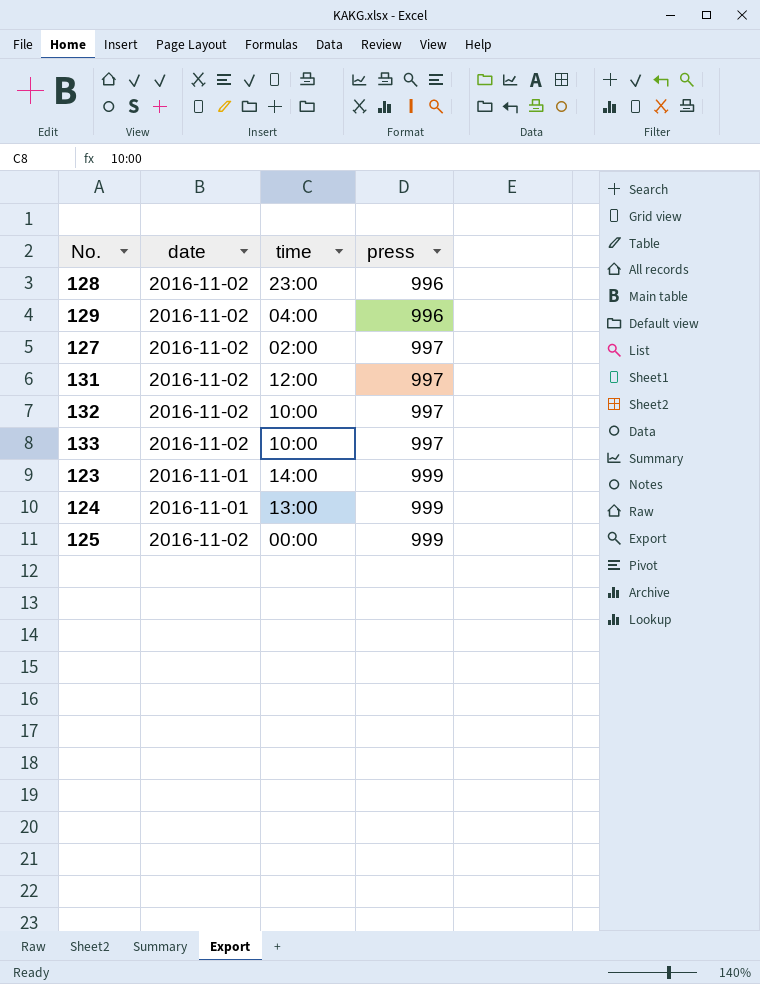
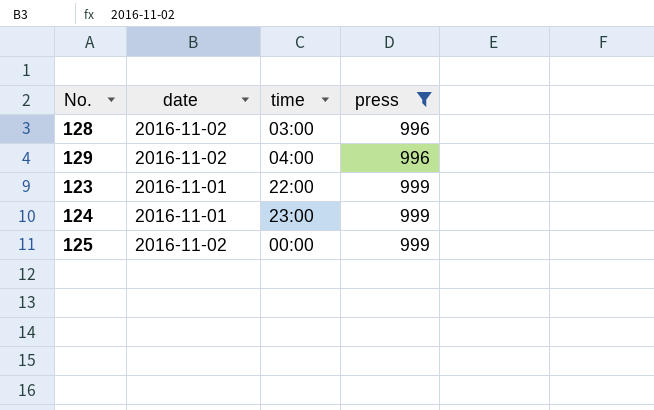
filter: none -> press != 997
128 | time: 23:00 -> 03:00
123 | time: 14:00 -> 22:00
124 | time: 13:00 -> 23:00

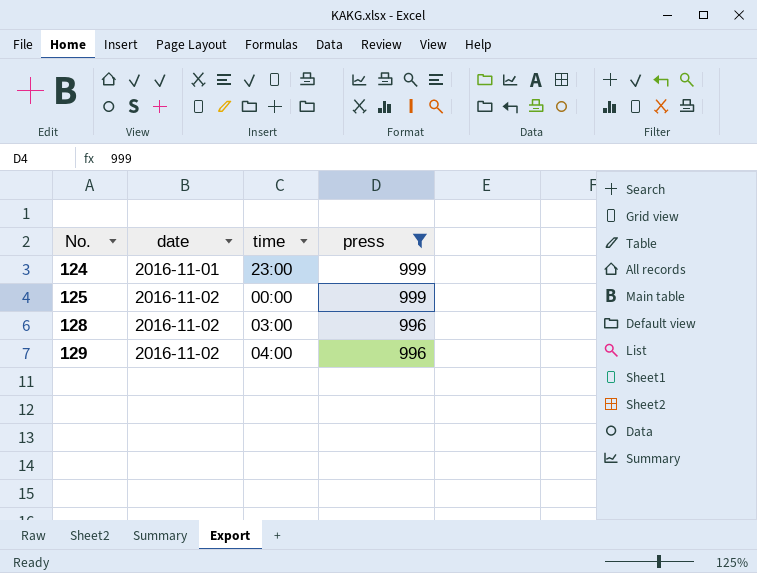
row order: press ascending -> No. ascending
row 123: 2016-11-01 | 22:00 | 999 -> none

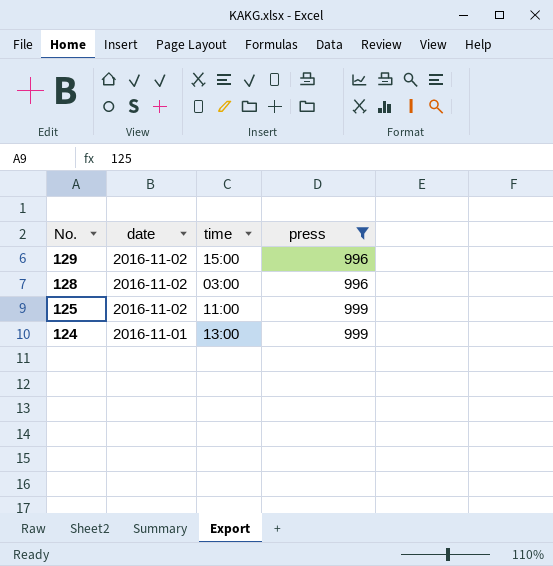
row order: No. ascending -> No. descending
129 | time: 04:00 -> 15:00
125 | time: 00:00 -> 11:00
124 | time: 23:00 -> 13:00

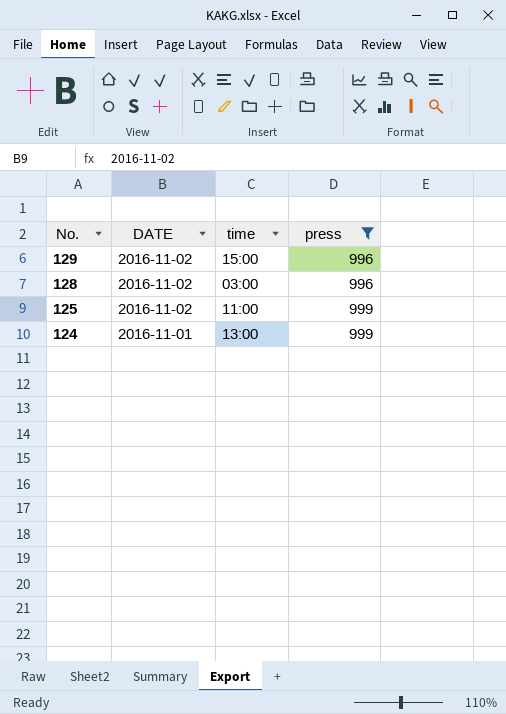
column name: date -> DATE

